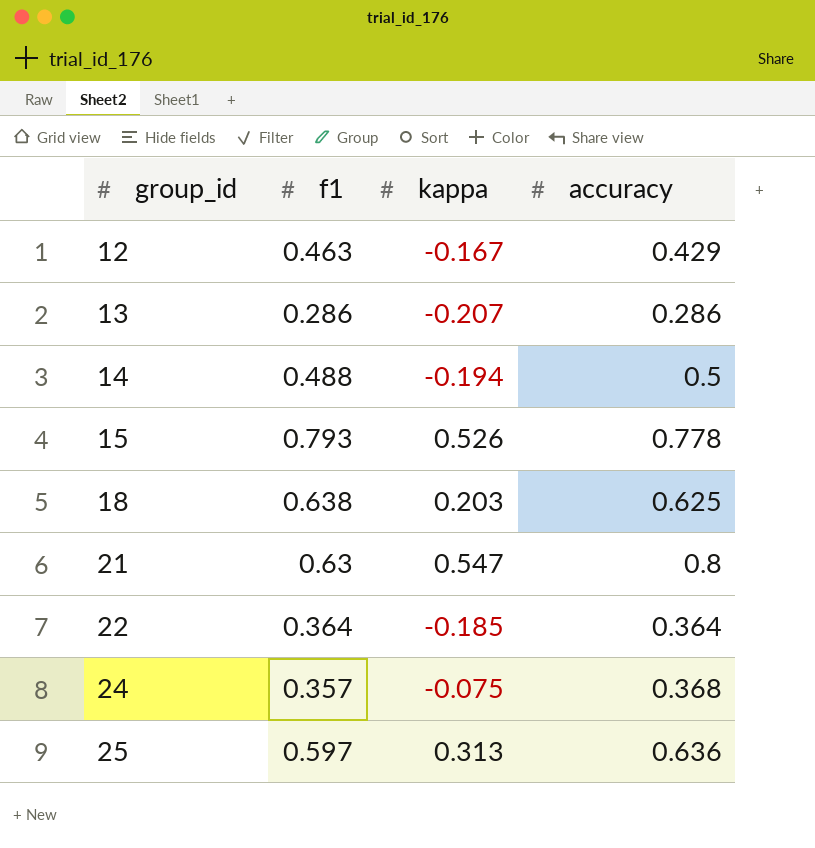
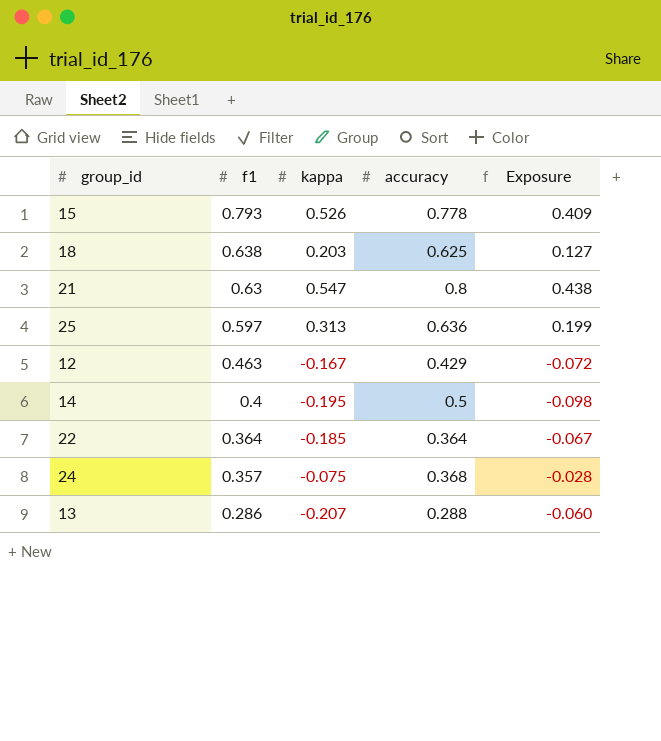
row order: group_id ascending -> f1 descending
column Exposure | formula: none -> [kappa] * [accuracy]
14 | f1: 0.488 -> 0.4
14 | kappa: -0.194 -> -0.195
13 | accuracy: 0.286 -> 0.288

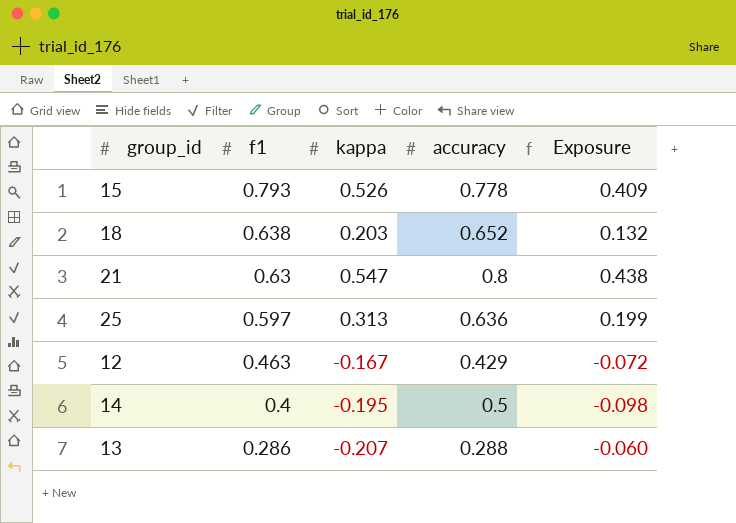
row 22: 0.364 | -0.185 | 0.364 | -0.067 -> none
row 24: 0.357 | -0.075 | 0.368 | -0.028 -> none
18 | accuracy: 0.625 -> 0.652
18 | Exposure: 0.127 -> 0.132

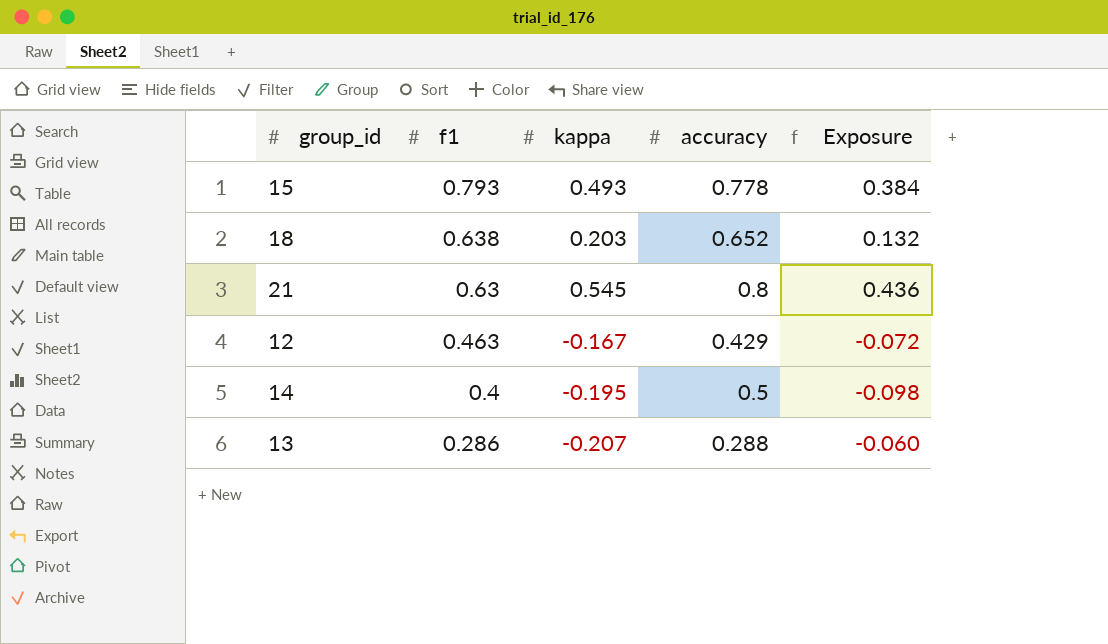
row 25: 0.597 | 0.313 | 0.636 | 0.199 -> none
15 | kappa: 0.526 -> 0.493
15 | Exposure: 0.409 -> 0.384
21 | kappa: 0.547 -> 0.545
21 | Exposure: 0.438 -> 0.436

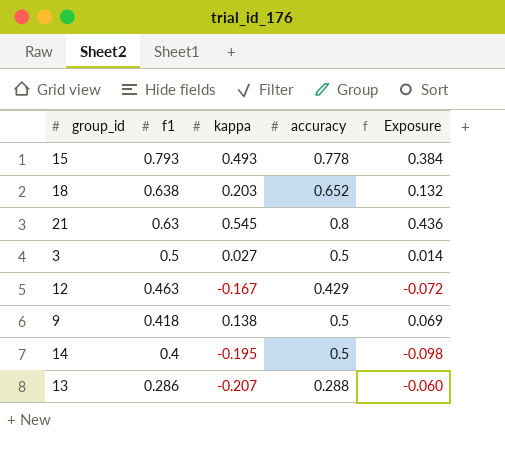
row 3: none -> 0.5 | 0.027 | 0.5 | 0.014
row 9: none -> 0.418 | 0.138 | 0.5 | 0.069

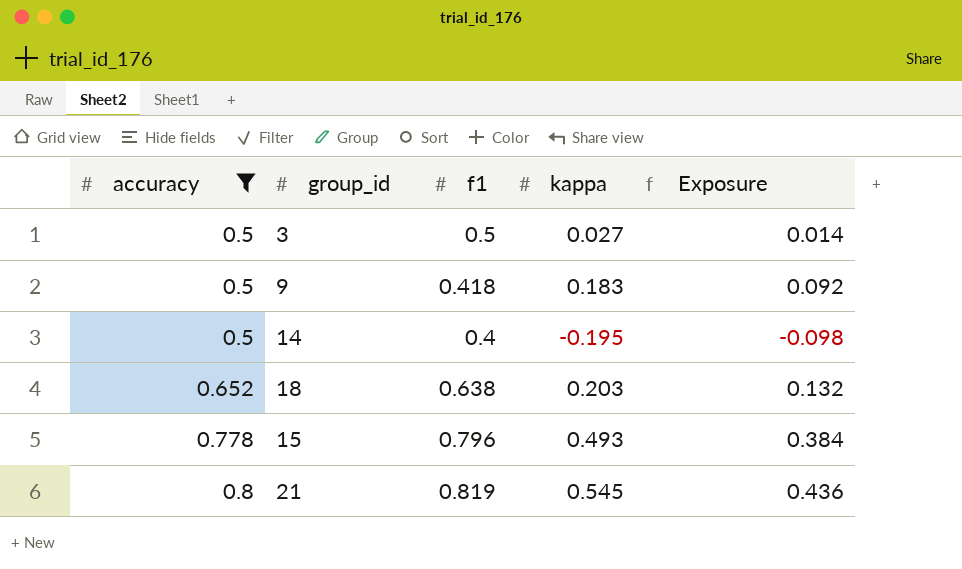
filter: none -> accuracy >= 0.5
row order: f1 descending -> accuracy ascending
column accuracy | position: 4 -> 1
9 | kappa: 0.138 -> 0.183
9 | Exposure: 0.069 -> 0.092
15 | f1: 0.793 -> 0.796
21 | f1: 0.63 -> 0.819

